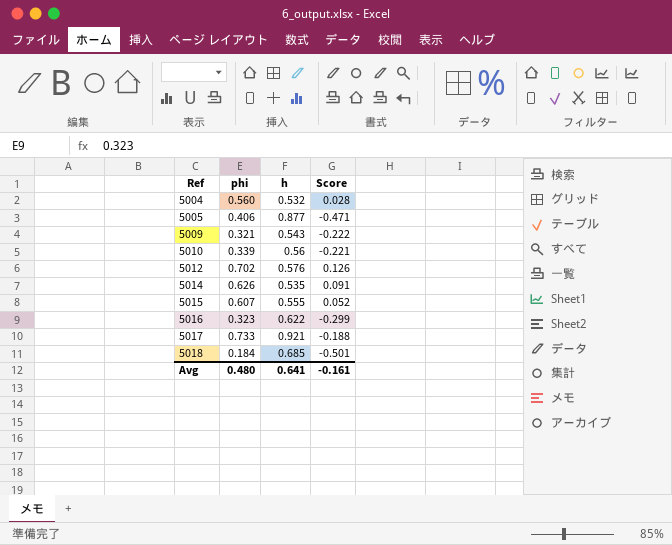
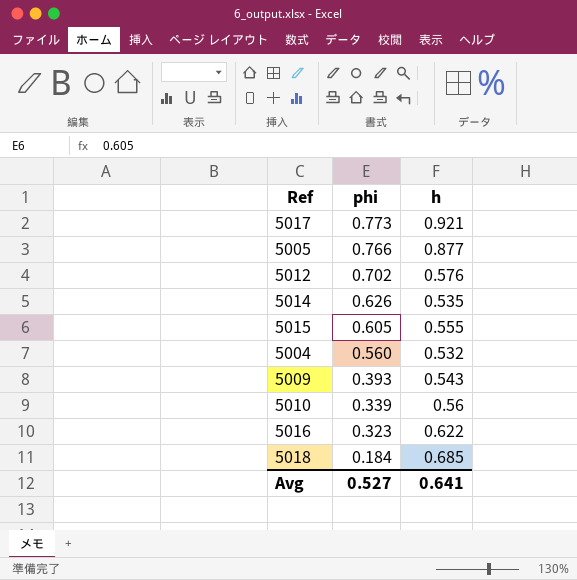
row order: Ref ascending -> phi descending
column Score | formula: [phi] - [h] -> none
5017 | phi: 0.733 -> 0.773
5005 | phi: 0.406 -> 0.766
5015 | phi: 0.607 -> 0.605
5009 | phi: 0.321 -> 0.393
Avg | phi: 0.480 -> 0.527

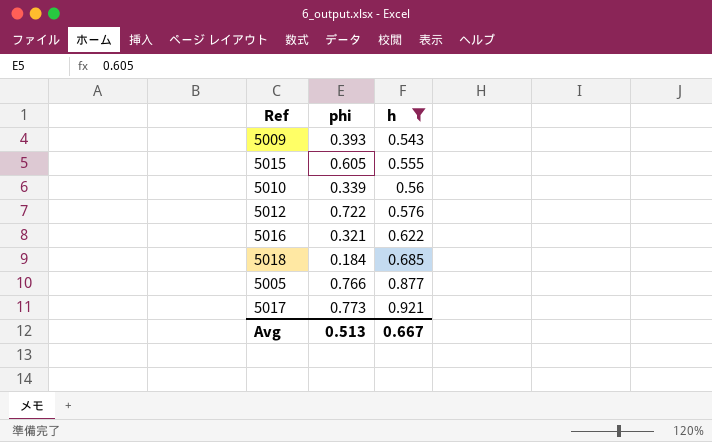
filter: none -> h >= 0.543
row order: phi descending -> h ascending
5012 | phi: 0.702 -> 0.722
5016 | phi: 0.323 -> 0.321
Avg | phi: 0.527 -> 0.513
Avg | h: 0.641 -> 0.667

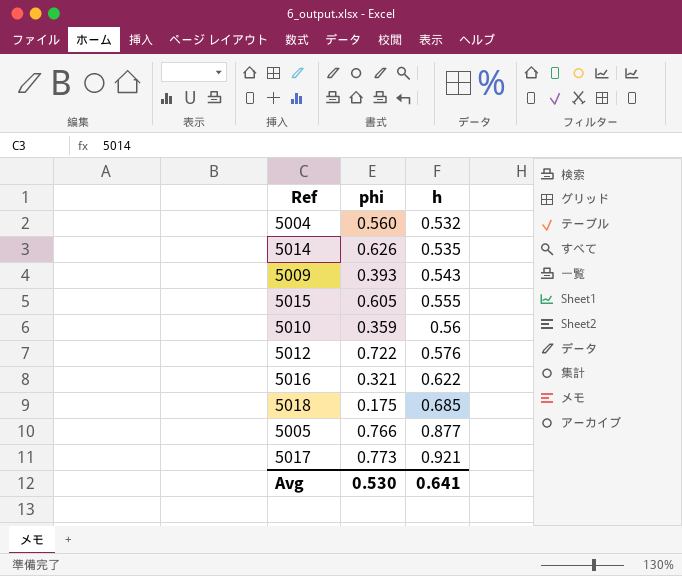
filter: h >= 0.543 -> none
5010 | phi: 0.339 -> 0.359
5018 | phi: 0.184 -> 0.175
Avg | phi: 0.513 -> 0.530
Avg | h: 0.667 -> 0.641

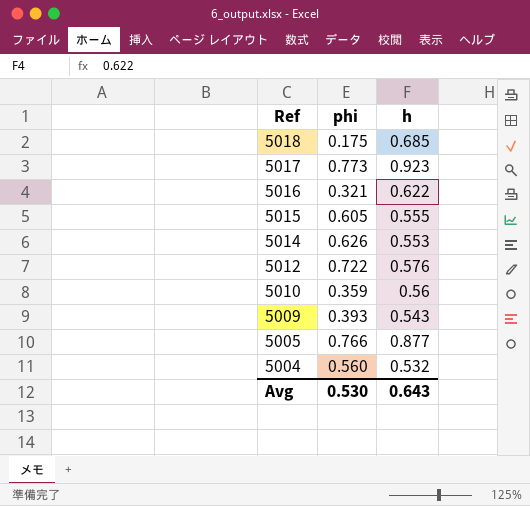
row order: h ascending -> Ref descending
5017 | h: 0.921 -> 0.923
5014 | h: 0.535 -> 0.553
Avg | h: 0.641 -> 0.643

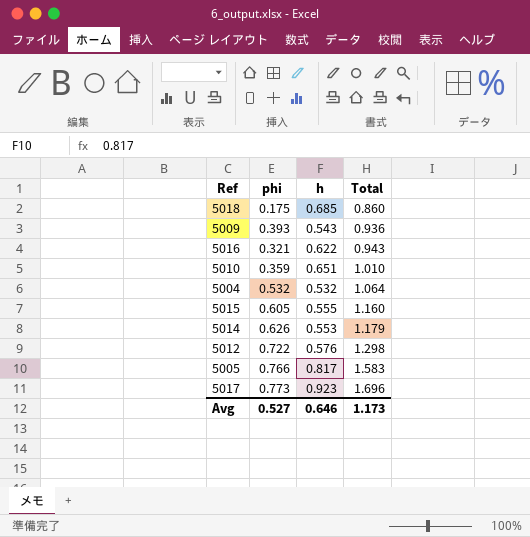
row order: Ref descending -> Total ascending
column Total | formula: none -> [phi] + [h]
5010 | h: 0.56 -> 0.651
5004 | phi: 0.560 -> 0.532
5005 | h: 0.877 -> 0.817
Avg | phi: 0.530 -> 0.527
Avg | h: 0.643 -> 0.646

